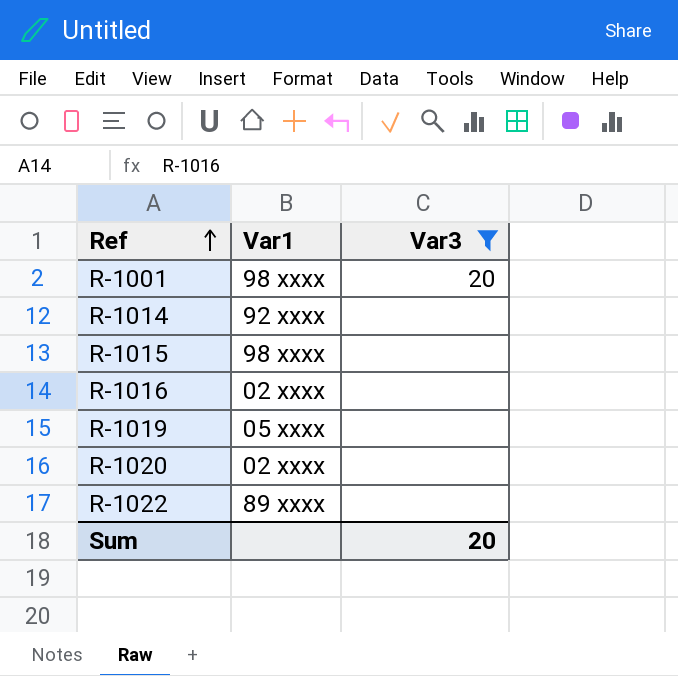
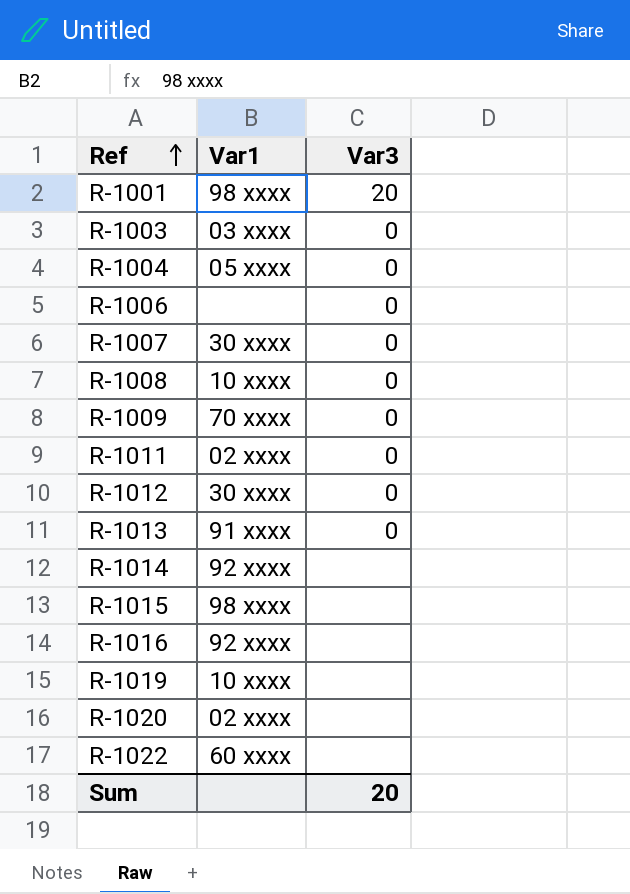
filter: Var3 != 0 -> none
R-1016 | Var1: 02 xxxx -> 92 xxxx
R-1019 | Var1: 05 xxxx -> 10 xxxx
R-1022 | Var1: 89 xxxx -> 60 xxxx

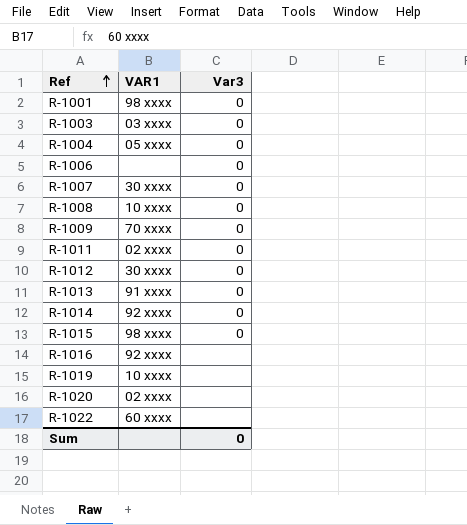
column name: Var1 -> VAR1
R-1001 | Var3: 20 -> 0
R-1014 | Var3: none -> 0
R-1015 | Var3: none -> 0
Sum | Var3: 20 -> 0

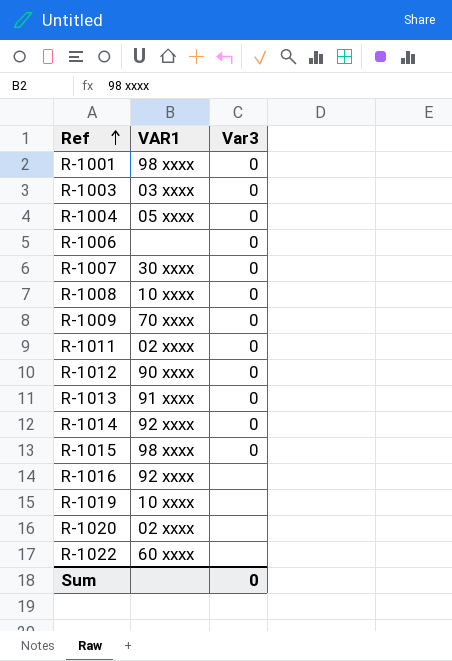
R-1012 | VAR1: 30 xxxx -> 90 xxxx

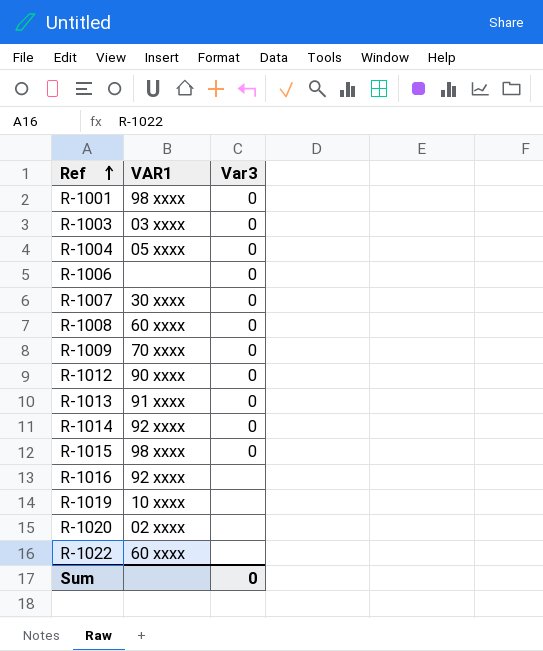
row R-1011: 02 xxxx | 0 -> none
R-1008 | VAR1: 10 xxxx -> 60 xxxx

